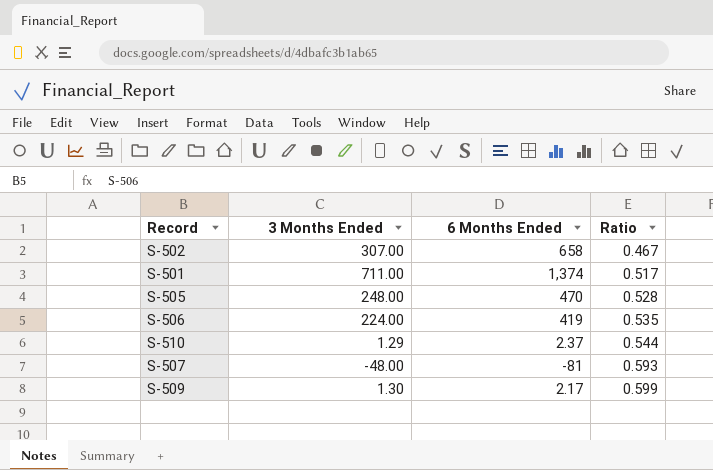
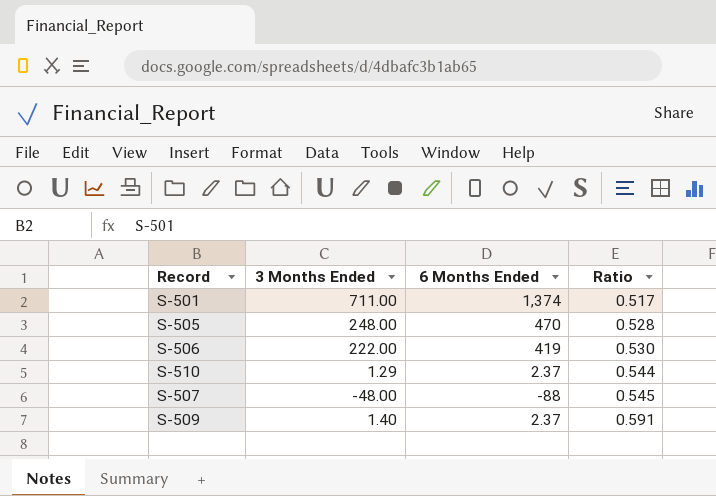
row S-502: 307.00 | 658 | 0.467 -> none
S-506 | 3 Months Ended: 224.00 -> 222.00
S-506 | Ratio: 0.535 -> 0.530
S-507 | 6 Months Ended: -81 -> -88
S-507 | Ratio: 0.593 -> 0.545
S-509 | 3 Months Ended: 1.30 -> 1.40
S-509 | 6 Months Ended: 2.17 -> 2.37
S-509 | Ratio: 0.599 -> 0.591

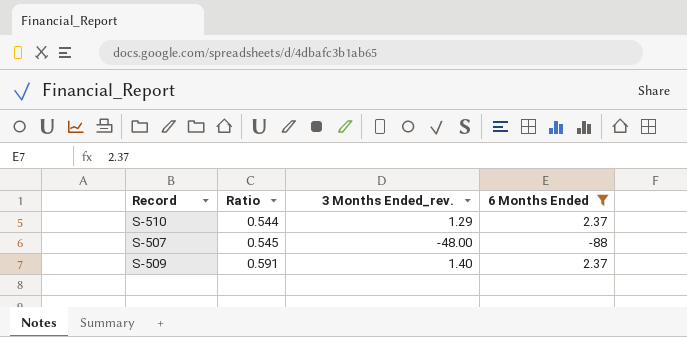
filter: none -> 6 Months Ended <= 2.37
column Ratio | position: 4 -> 2
column name: 3 Months Ended -> 3 Months Ended_rev.

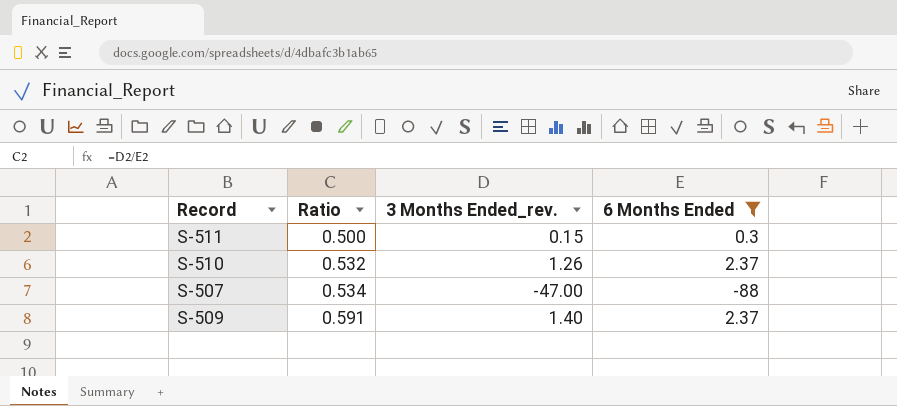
row S-511: none -> 0.500 | 0.15 | 0.3
S-510 | Ratio: 0.544 -> 0.532
S-510 | 3 Months Ended_rev.: 1.29 -> 1.26
S-507 | Ratio: 0.545 -> 0.534
S-507 | 3 Months Ended_rev.: -48.00 -> -47.00

